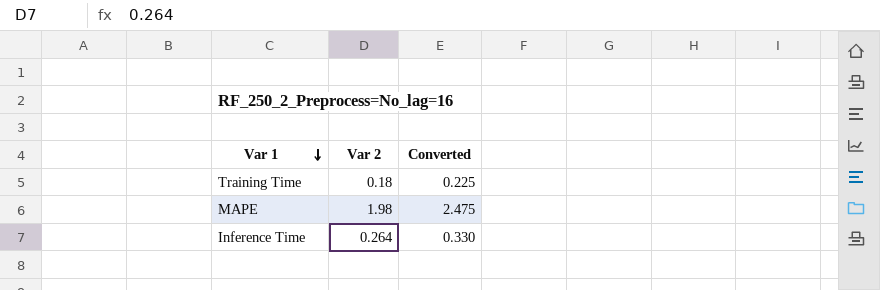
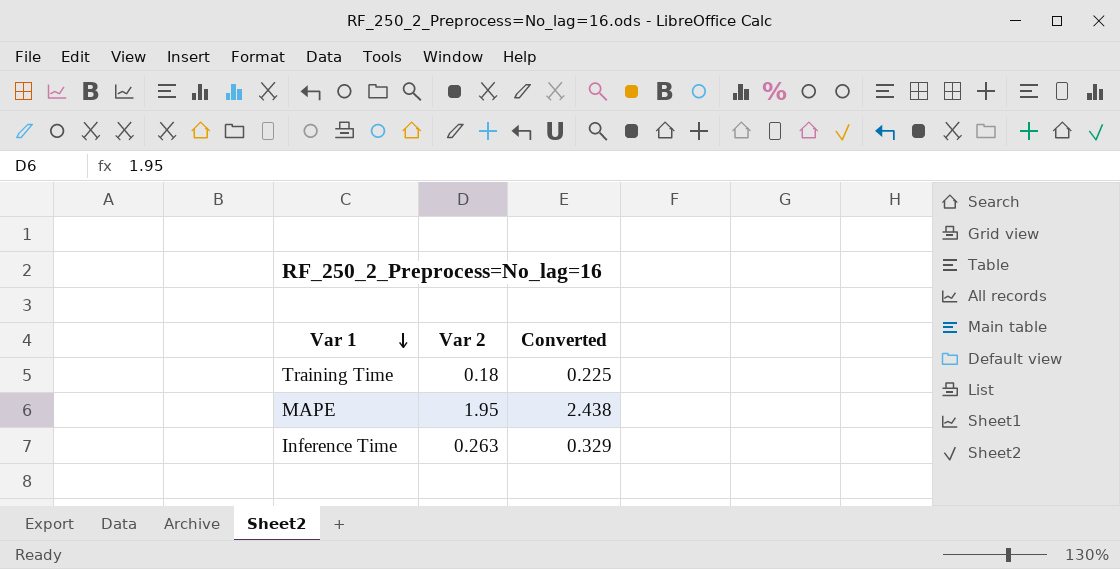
MAPE | Var 2: 1.98 -> 1.95
MAPE | Converted: 2.475 -> 2.438
Inference Time | Var 2: 0.264 -> 0.263
Inference Time | Converted: 0.330 -> 0.329

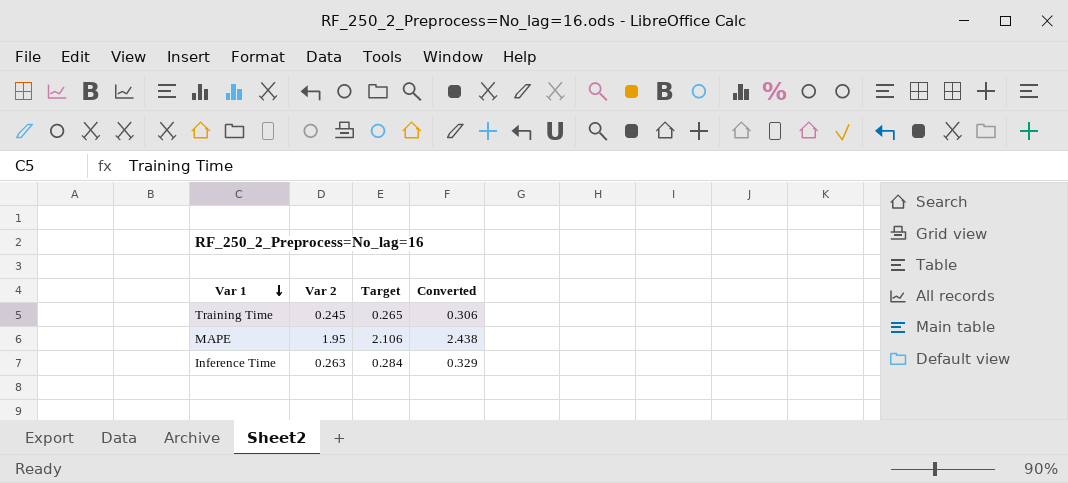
column Target | formula: none -> [Var 2] * 1.08
Training Time | Var 2: 0.18 -> 0.245
Training Time | Converted: 0.225 -> 0.306

